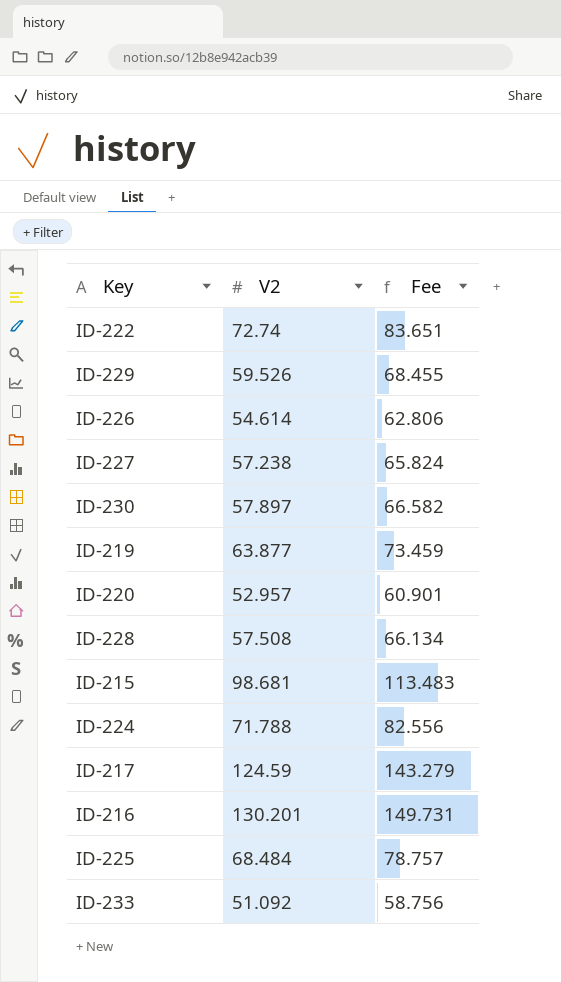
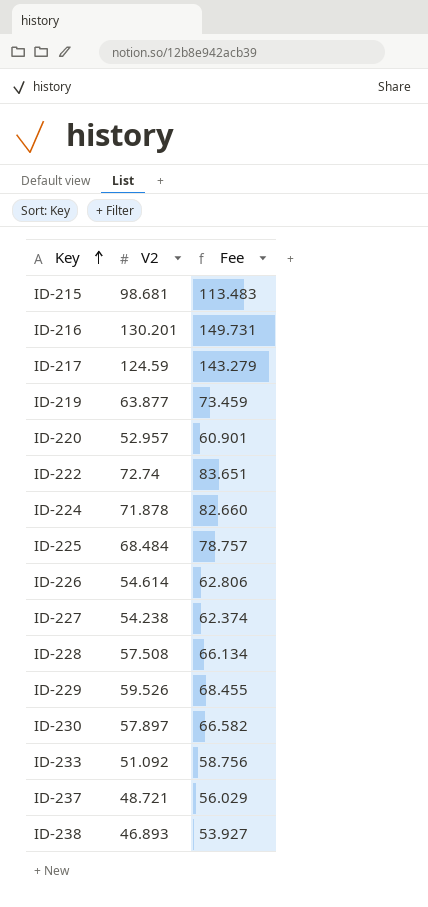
row order: none -> Key ascending
ID-224 | V2: 71.788 -> 71.878
ID-224 | Fee: 82.556 -> 82.660
ID-227 | V2: 57.238 -> 54.238
ID-227 | Fee: 65.824 -> 62.374
row ID-237: none -> 48.721 | 56.029
row ID-238: none -> 46.893 | 53.927

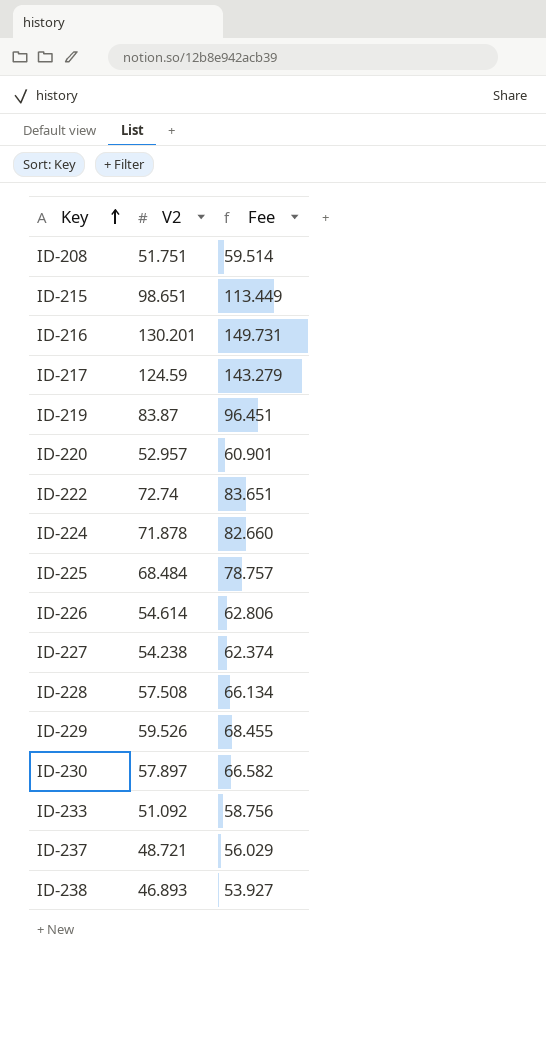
row ID-208: none -> 51.751 | 59.514
ID-215 | V2: 98.681 -> 98.651
ID-215 | Fee: 113.483 -> 113.449
ID-219 | V2: 63.877 -> 83.87
ID-219 | Fee: 73.459 -> 96.451

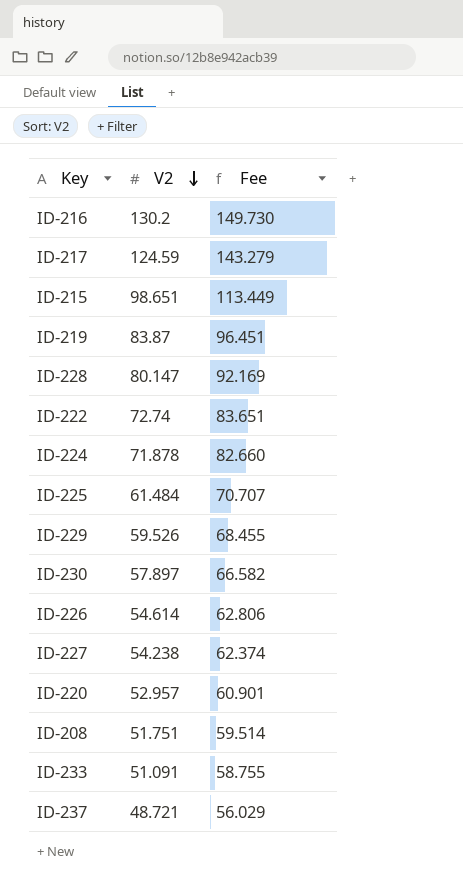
row order: Key ascending -> V2 descending
row ID-238: 46.893 | 53.927 -> none
ID-216 | V2: 130.201 -> 130.2
ID-216 | Fee: 149.731 -> 149.730
ID-228 | V2: 57.508 -> 80.147
ID-228 | Fee: 66.134 -> 92.169
ID-225 | V2: 68.484 -> 61.484
ID-225 | Fee: 78.757 -> 70.707
ID-233 | V2: 51.092 -> 51.091
ID-233 | Fee: 58.756 -> 58.755

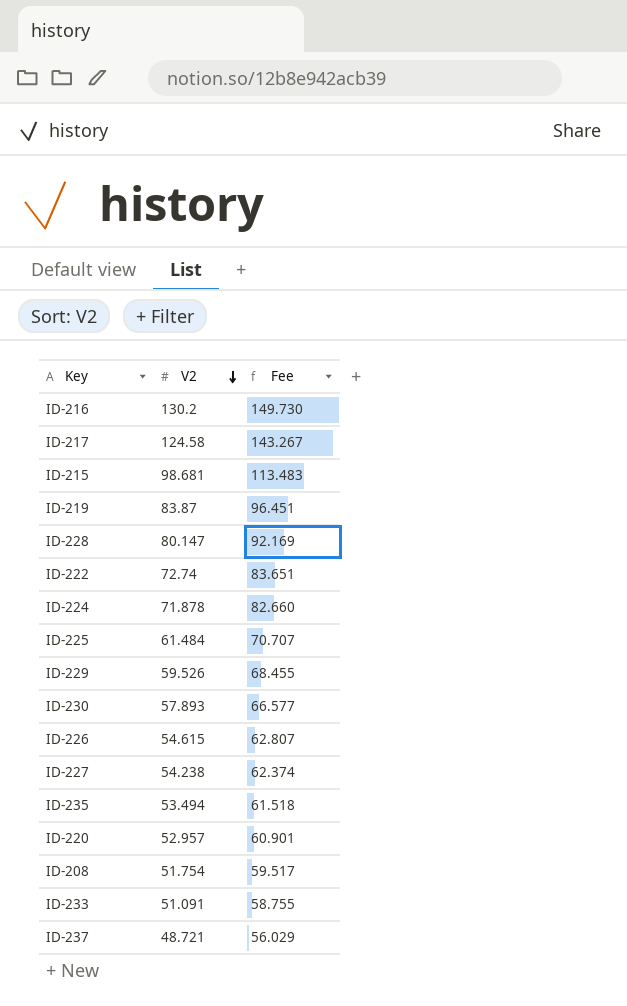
ID-217 | V2: 124.59 -> 124.58
ID-217 | Fee: 143.279 -> 143.267
ID-215 | V2: 98.651 -> 98.681
ID-215 | Fee: 113.449 -> 113.483
ID-230 | V2: 57.897 -> 57.893
ID-230 | Fee: 66.582 -> 66.577
ID-226 | V2: 54.614 -> 54.615
ID-226 | Fee: 62.806 -> 62.807
row ID-235: none -> 53.494 | 61.518
ID-208 | V2: 51.751 -> 51.754
ID-208 | Fee: 59.514 -> 59.517

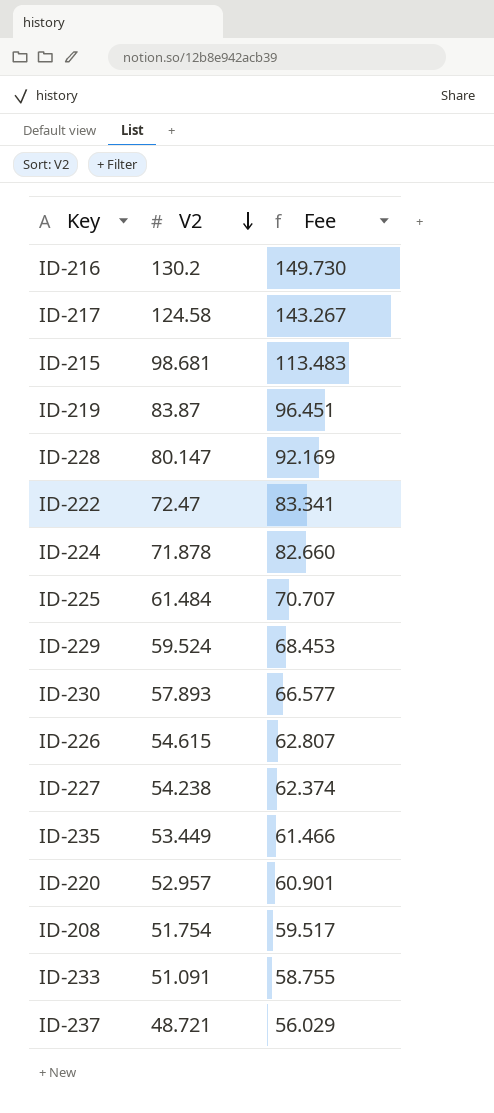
ID-222 | V2: 72.74 -> 72.47
ID-222 | Fee: 83.651 -> 83.341
ID-229 | V2: 59.526 -> 59.524
ID-229 | Fee: 68.455 -> 68.453
ID-235 | V2: 53.494 -> 53.449
ID-235 | Fee: 61.518 -> 61.466

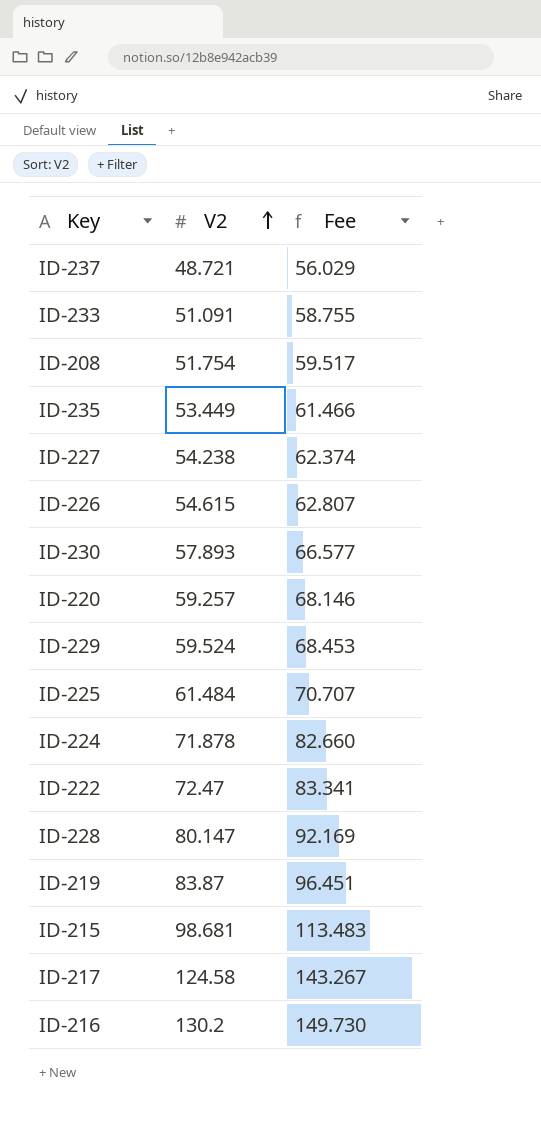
row order: V2 descending -> V2 ascending
ID-220 | V2: 52.957 -> 59.257
ID-220 | Fee: 60.901 -> 68.146

